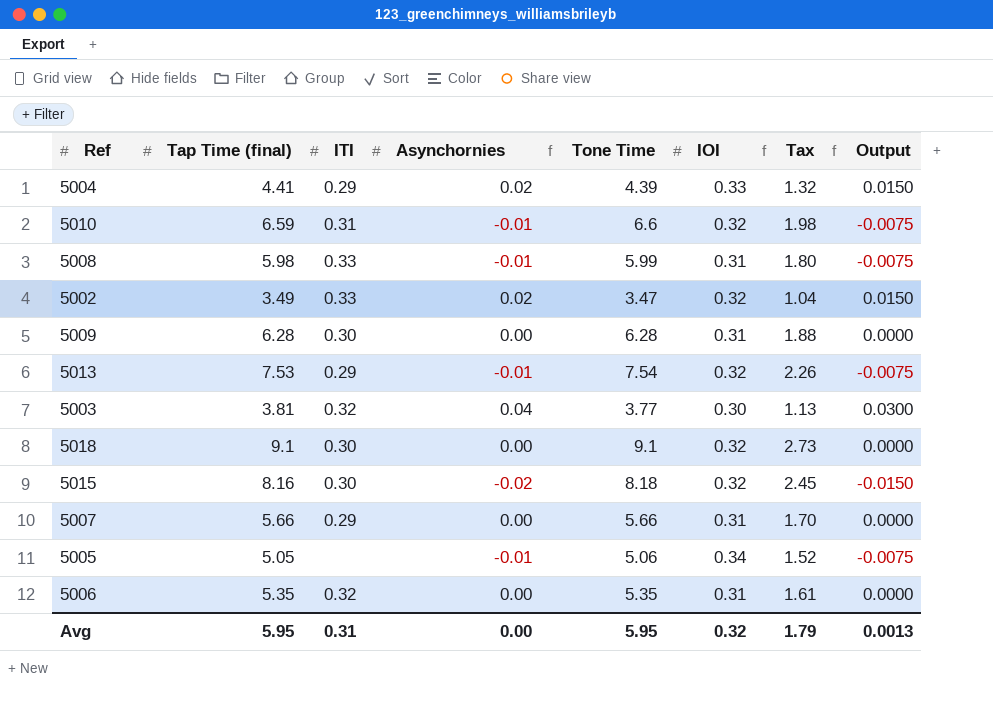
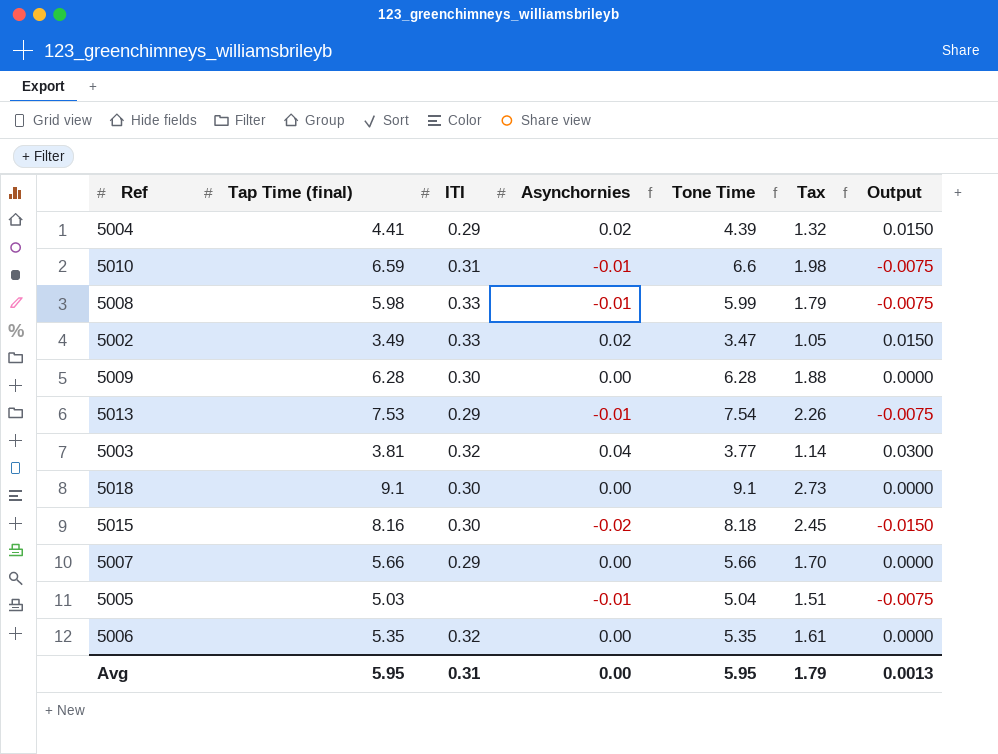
column IOI | position: 6 -> none
column Tax | formula: [Tone Time] * 0.3 -> [Tap Time (final)] * 0.3
5005 | Tap Time (final): 5.05 -> 5.03
5005 | Tone Time: 5.06 -> 5.04

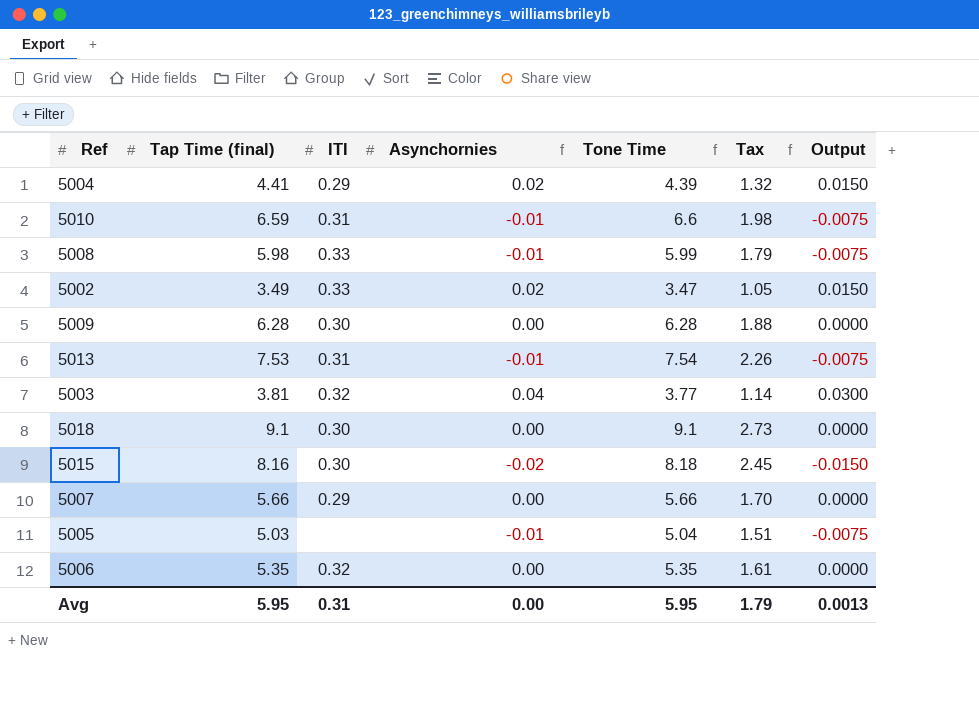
5013 | ITI: 0.29 -> 0.31

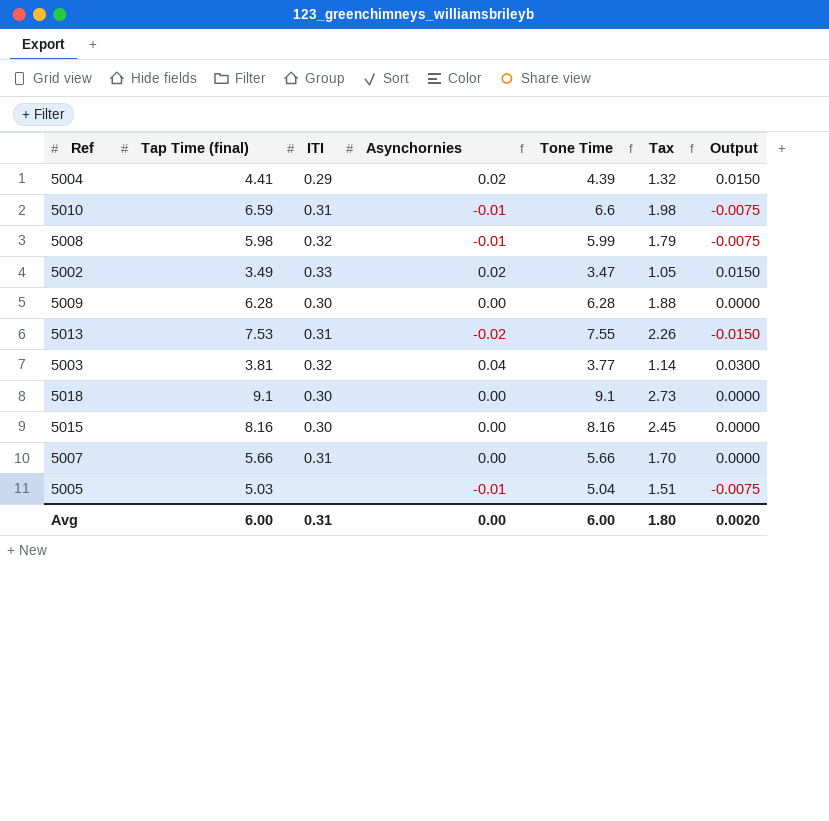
row 5006: 5.35 | 0.32 | 0.00 | 5.35 | 1.61 | 0.0000 -> none
5008 | ITI: 0.33 -> 0.32
5013 | Asynchornies: -0.01 -> -0.02
5013 | Tone Time: 7.54 -> 7.55
5013 | Output: -0.0075 -> -0.0150
5015 | Asynchornies: -0.02 -> 0.00
5015 | Tone Time: 8.18 -> 8.16
5015 | Output: -0.0150 -> 0.0000
5007 | ITI: 0.29 -> 0.31
Avg | Tap Time (final): 5.95 -> 6.00
Avg | Tone Time: 5.95 -> 6.00
Avg | Tax: 1.79 -> 1.80
Avg | Output: 0.0013 -> 0.0020

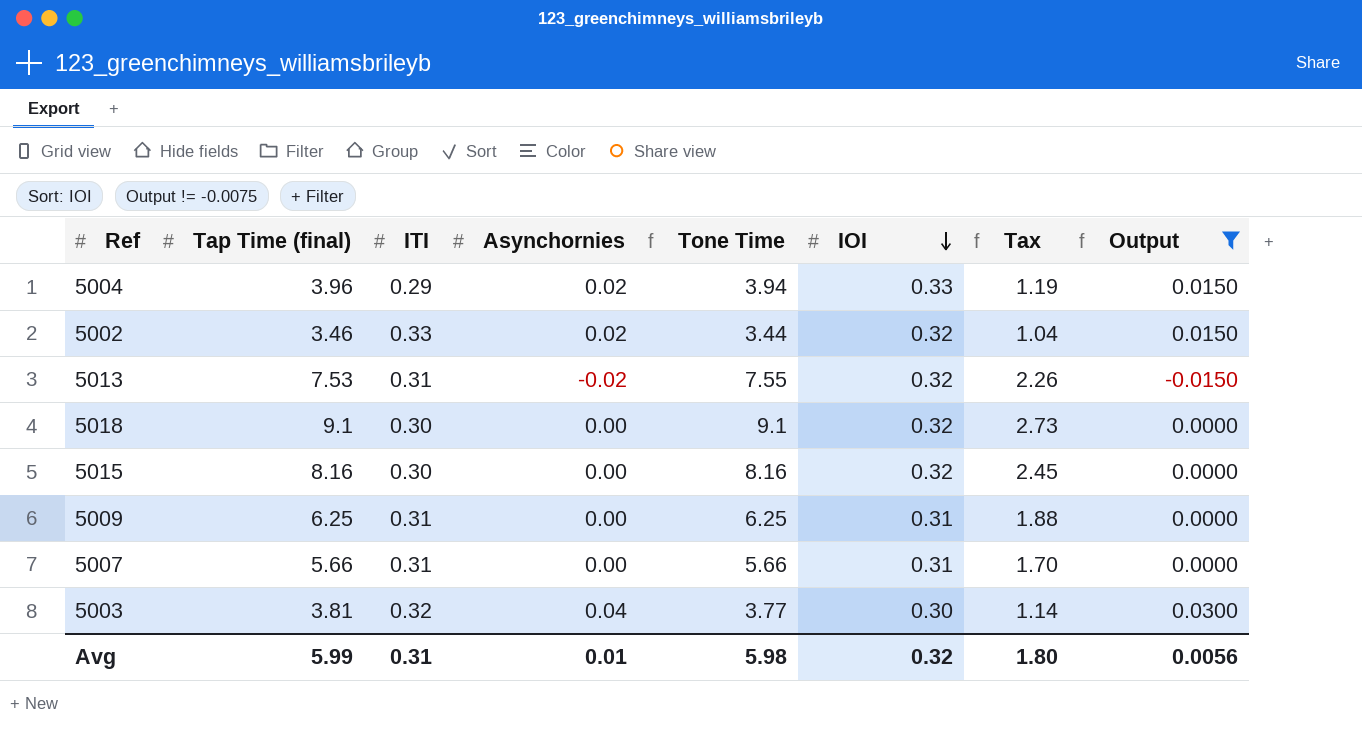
filter: none -> Output != -0.0075
row order: none -> IOI descending
column IOI | position: none -> 6
5004 | Tap Time (final): 4.41 -> 3.96
5004 | Tone Time: 4.39 -> 3.94
5004 | Tax: 1.32 -> 1.19
5002 | Tap Time (final): 3.49 -> 3.46
5002 | Tone Time: 3.47 -> 3.44
5002 | Tax: 1.05 -> 1.04
5009 | Tap Time (final): 6.28 -> 6.25
5009 | ITI: 0.30 -> 0.31
5009 | Tone Time: 6.28 -> 6.25
Avg | Tap Time (final): 6.00 -> 5.99
Avg | Asynchornies: 0.00 -> 0.01
Avg | Tone Time: 6.00 -> 5.98
Avg | Output: 0.0020 -> 0.0056

